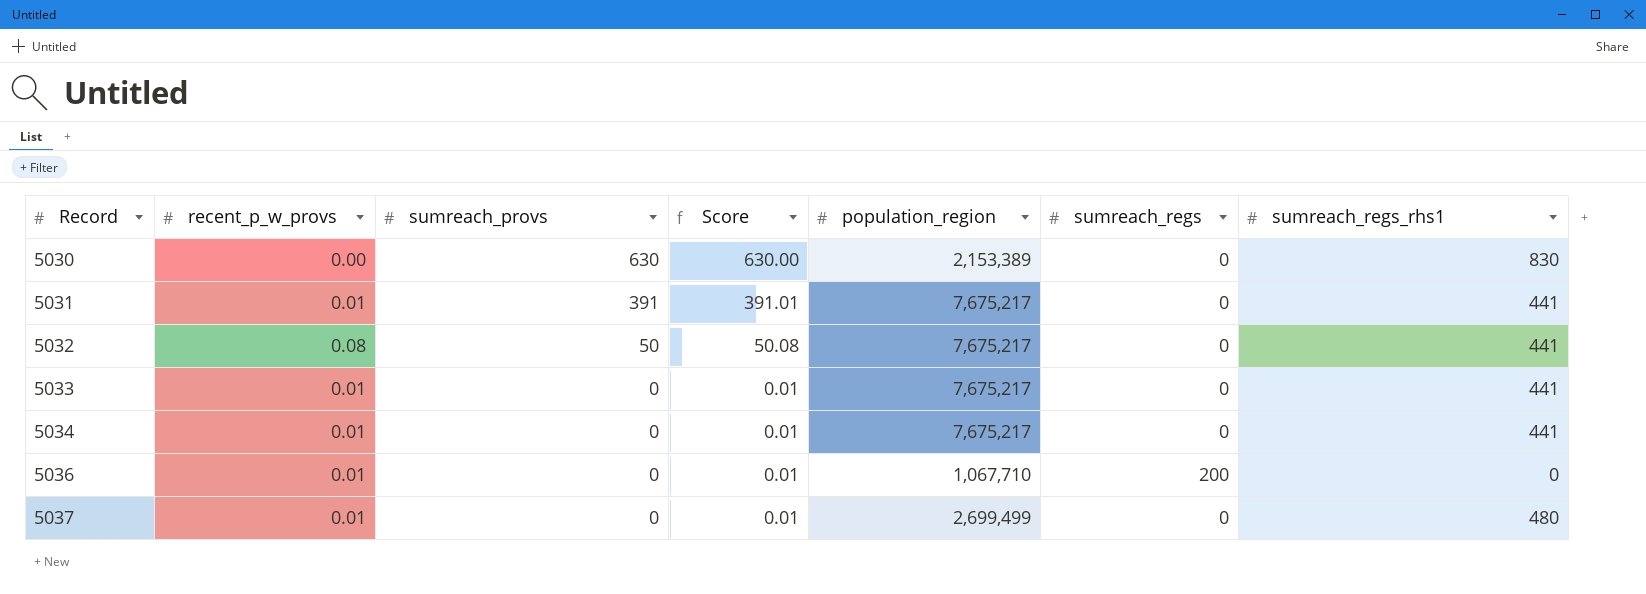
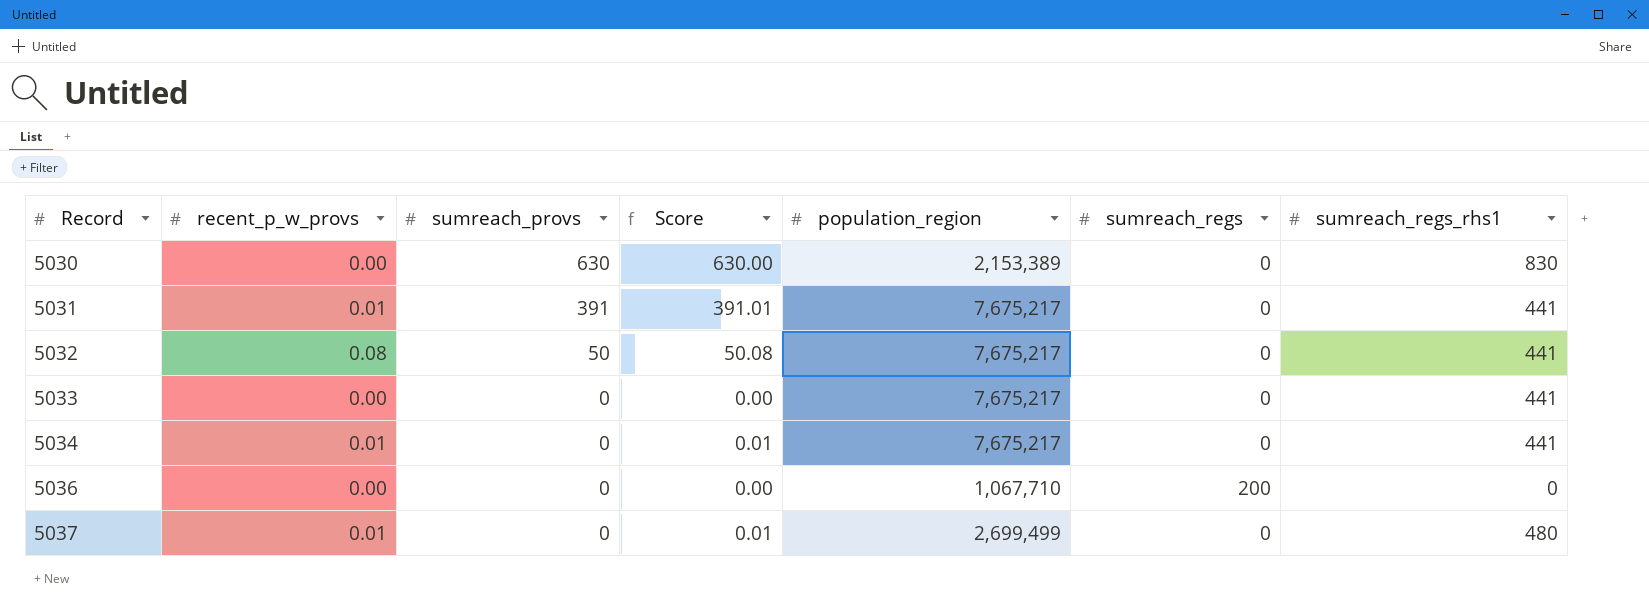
5033 | recent_p_w_provs: 0.01 -> 0.00
5033 | Score: 0.01 -> 0.00
5036 | recent_p_w_provs: 0.01 -> 0.00
5036 | Score: 0.01 -> 0.00

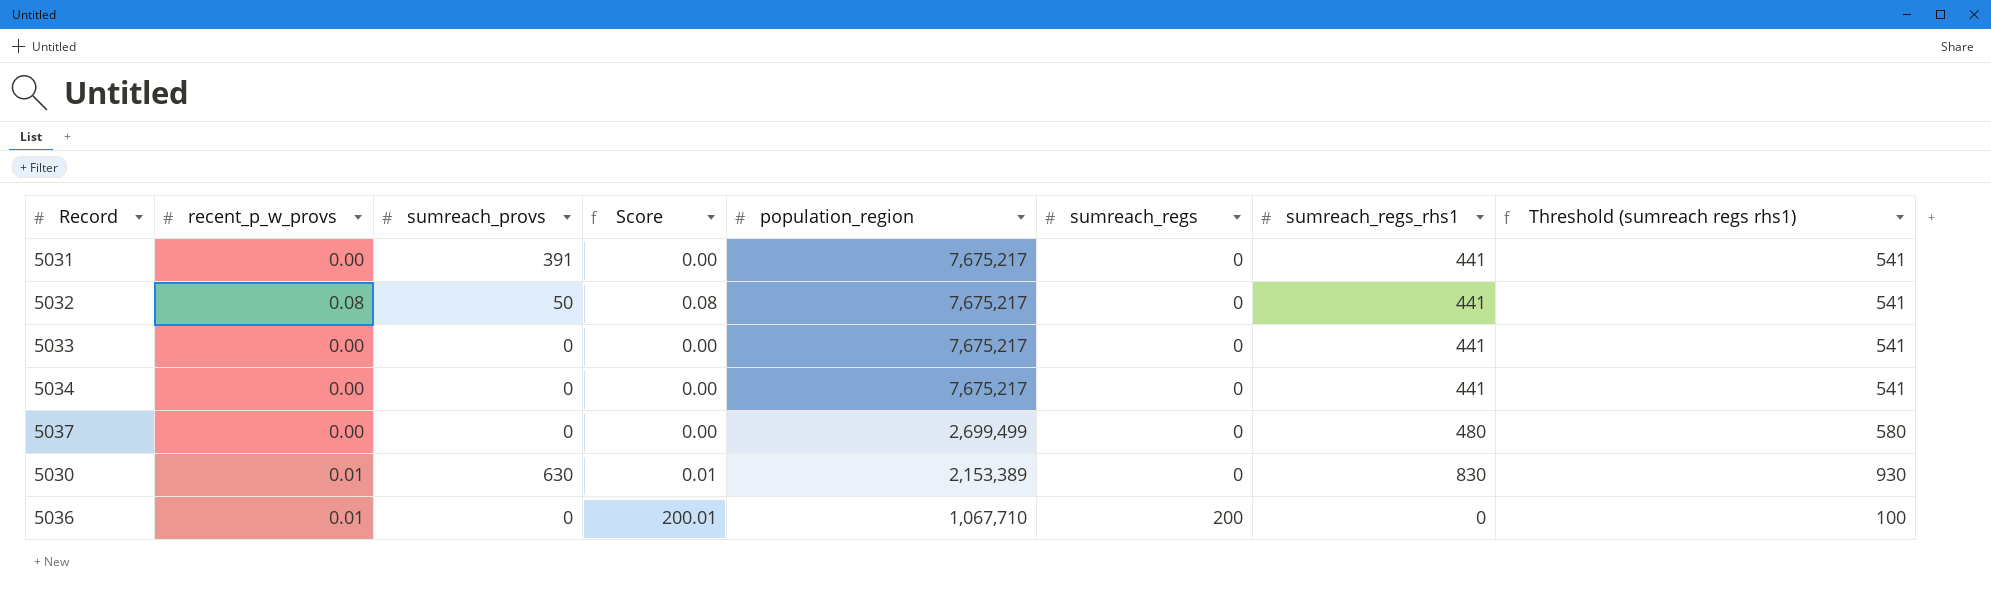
row order: Record ascending -> population_region descending
column Score | formula: [recent_p_w_provs] + [sumreach_provs] -> [recent_p_w_provs] + [sumreach_regs]
column Threshold (sumreach regs rhs1) | formula: none -> [sumreach_regs_rhs1] + 100
5031 | recent_p_w_provs: 0.01 -> 0.00
5034 | recent_p_w_provs: 0.01 -> 0.00
5037 | recent_p_w_provs: 0.01 -> 0.00
5030 | recent_p_w_provs: 0.00 -> 0.01
5036 | recent_p_w_provs: 0.00 -> 0.01

